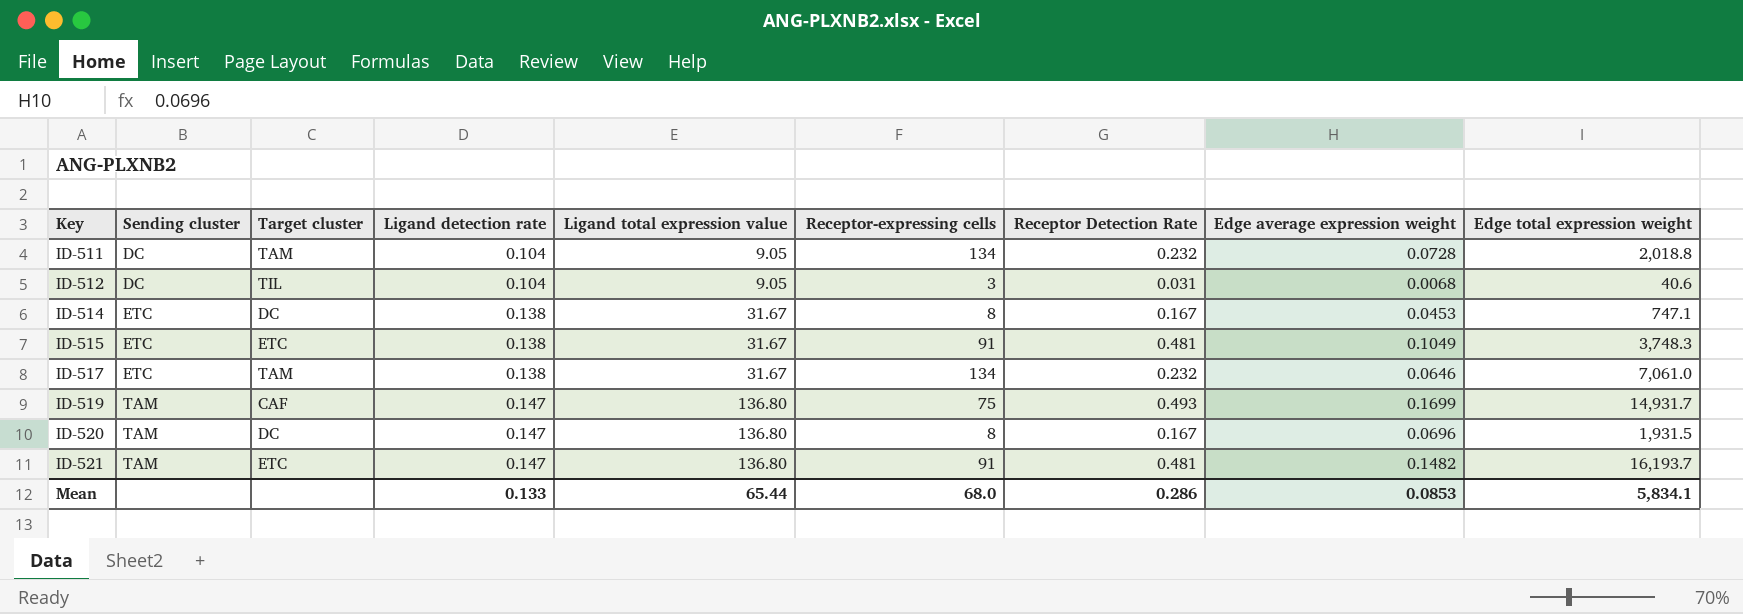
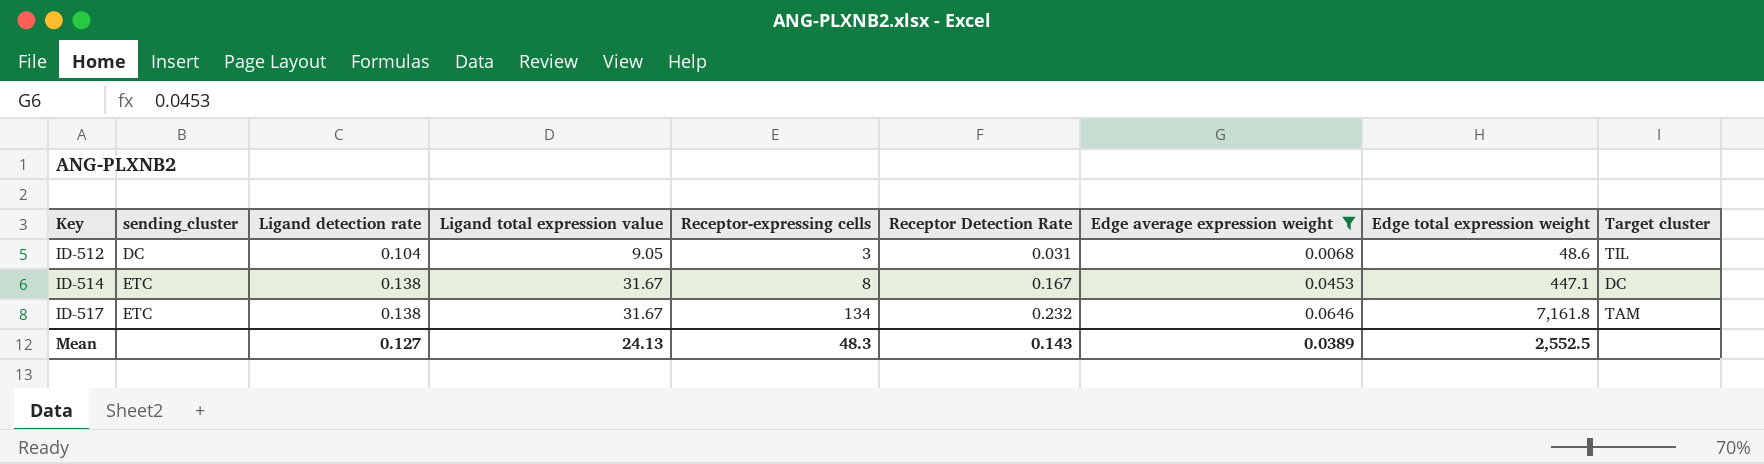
filter: none -> Edge average expression weight <= 0.0646
column name: Sending cluster -> sending_cluster
column Target cluster | position: 3 -> 9
ID-512 | Edge total expression weight: 40.6 -> 48.6
ID-514 | Edge total expression weight: 747.1 -> 447.1
ID-517 | Edge total expression weight: 7,061.0 -> 7,161.8
Mean | Ligand detection rate: 0.133 -> 0.127
Mean | Ligand total expression value: 65.44 -> 24.13
Mean | Receptor-expressing cells: 68.0 -> 48.3
Mean | Receptor Detection Rate: 0.286 -> 0.143
Mean | Edge average expression weight: 0.0853 -> 0.0389
Mean | Edge total expression weight: 5,834.1 -> 2,552.5

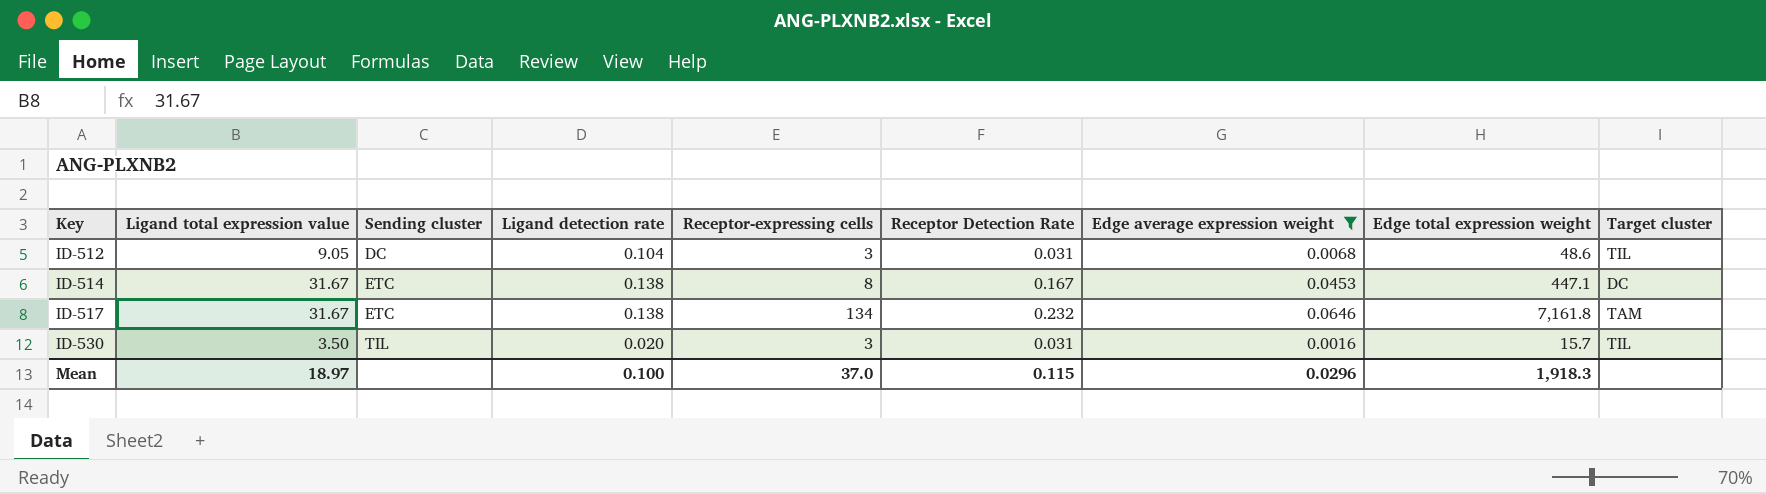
column Ligand total expression value | position: 4 -> 2
column name: sending_cluster -> Sending cluster
row ID-530: none -> 3.50 | TIL | 0.020 | 3 | 0.031 | 0.0016 | 15.7 | TIL
Mean | Ligand total expression value: 24.13 -> 18.97
Mean | Ligand detection rate: 0.127 -> 0.100
Mean | Receptor-expressing cells: 48.3 -> 37.0
Mean | Receptor Detection Rate: 0.143 -> 0.115
Mean | Edge average expression weight: 0.0389 -> 0.0296
Mean | Edge total expression weight: 2,552.5 -> 1,918.3

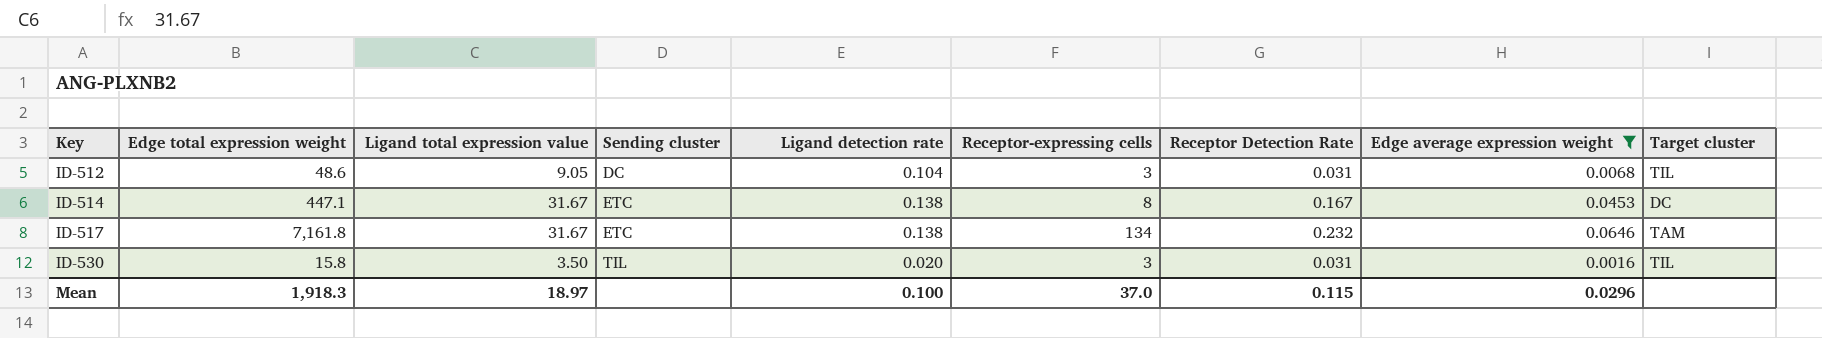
column Edge total expression weight | position: 8 -> 2
ID-530 | Edge total expression weight: 15.7 -> 15.8

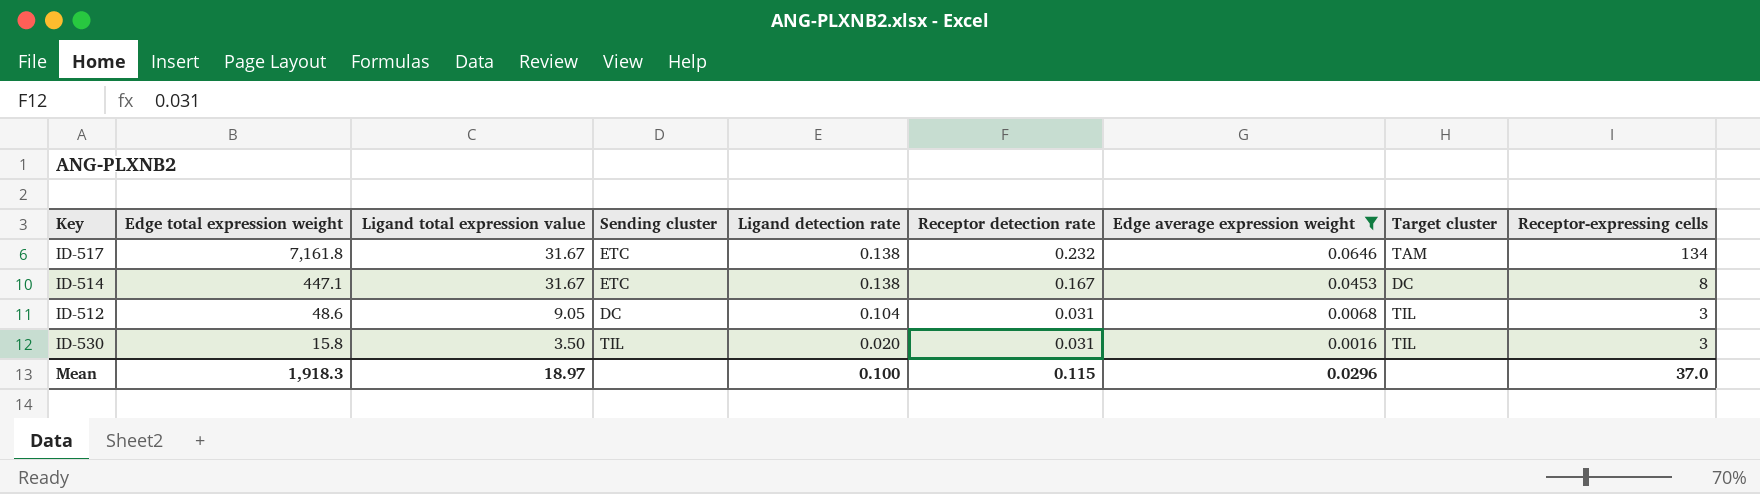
row order: Key ascending -> Edge total expression weight descending
column name: Receptor Detection Rate -> Receptor detection rate
column Receptor-expressing cells | position: 6 -> 9

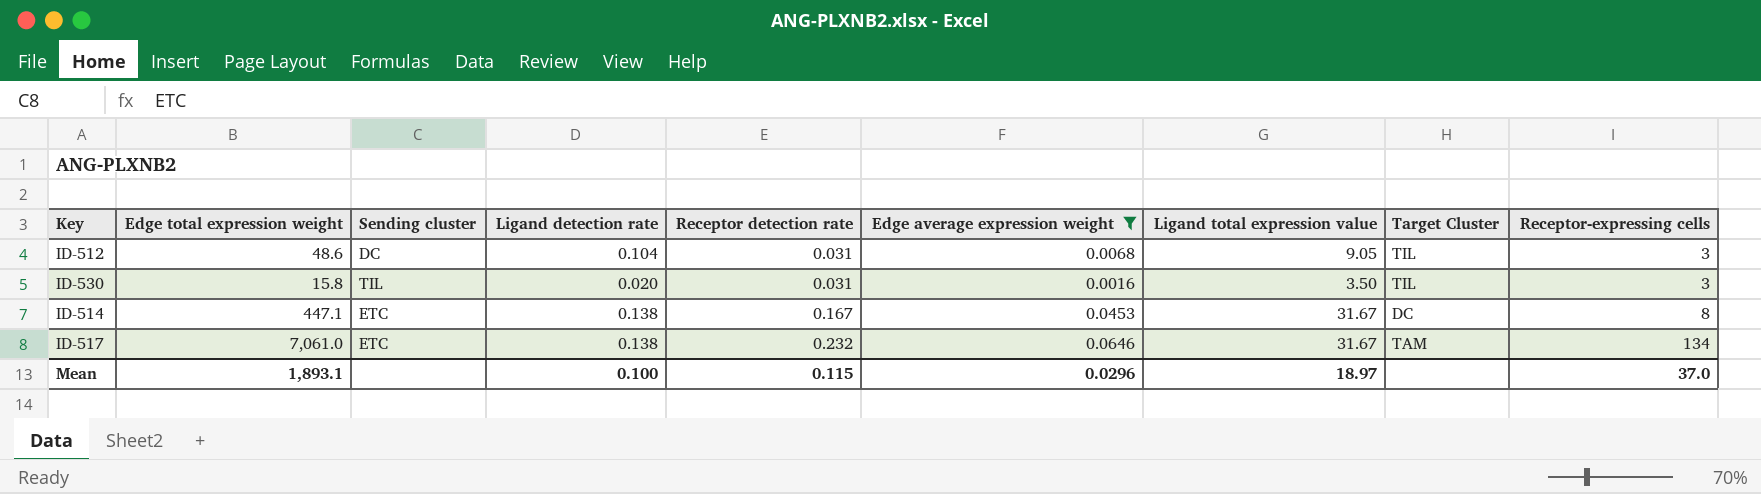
row order: Edge total expression weight descending -> Receptor detection rate ascending
column Ligand total expression value | position: 3 -> 7
column name: Target cluster -> Target Cluster
ID-517 | Edge total expression weight: 7,161.8 -> 7,061.0
Mean | Edge total expression weight: 1,918.3 -> 1,893.1

